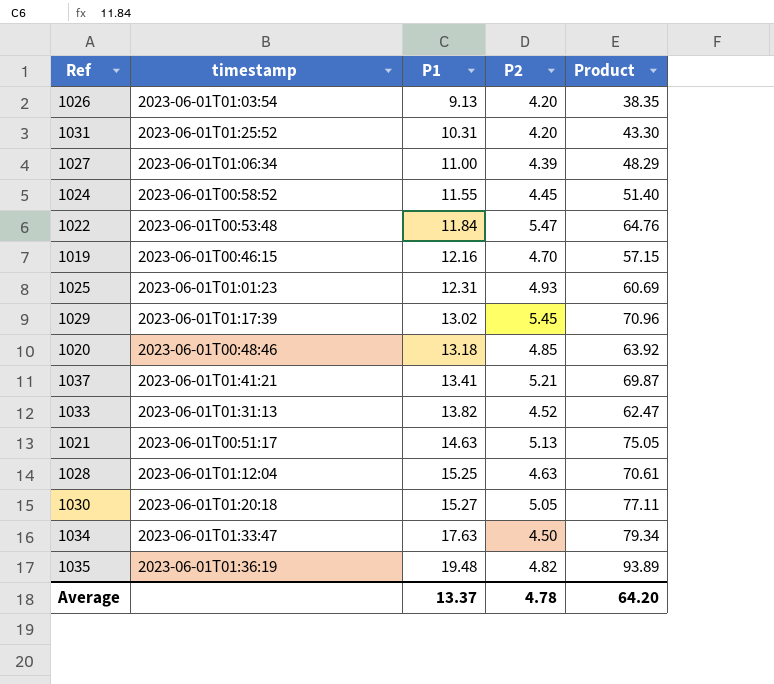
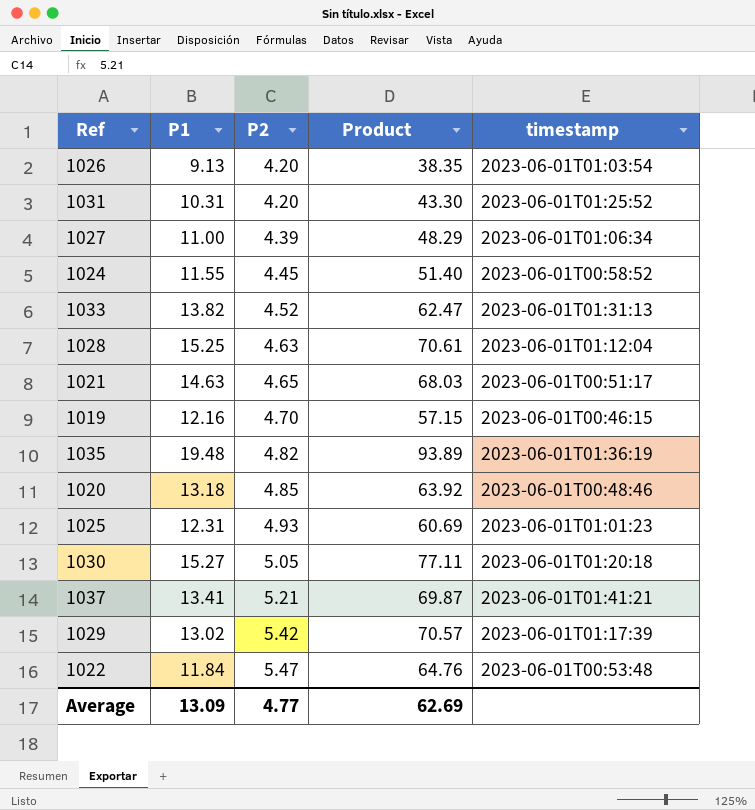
row order: P1 ascending -> P2 ascending
column timestamp | position: 2 -> 5
row 1034: 2023-06-01T01:33:47 | 17.63 | 4.50 | 79.34 -> none
1021 | P2: 5.13 -> 4.65
1021 | Product: 75.05 -> 68.03
1029 | P2: 5.45 -> 5.42
1029 | Product: 70.96 -> 70.57
Average | P1: 13.37 -> 13.09
Average | P2: 4.78 -> 4.77
Average | Product: 64.20 -> 62.69

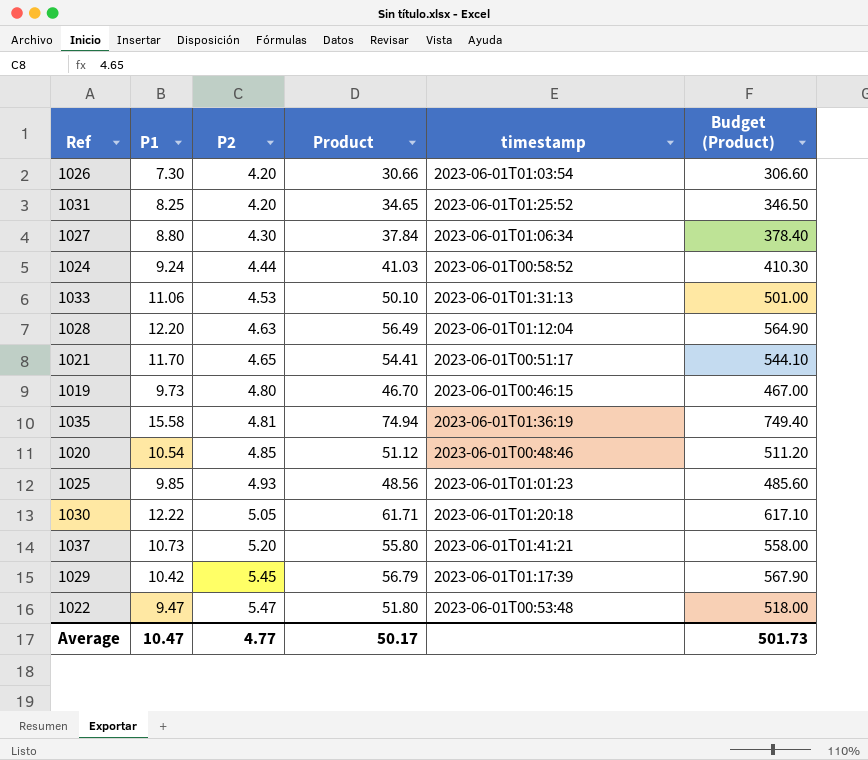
column Budget (Product) | formula: none -> [Product] * 10
1026 | P1: 9.13 -> 7.30
1026 | Product: 38.35 -> 30.66
1031 | P1: 10.31 -> 8.25
1031 | Product: 43.30 -> 34.65
1027 | P1: 11.00 -> 8.80
1027 | P2: 4.39 -> 4.30
1027 | Product: 48.29 -> 37.84
1024 | P1: 11.55 -> 9.24
1024 | P2: 4.45 -> 4.44
1024 | Product: 51.40 -> 41.03
1033 | P1: 13.82 -> 11.06
1033 | P2: 4.52 -> 4.53
1033 | Product: 62.47 -> 50.10
1028 | P1: 15.25 -> 12.20
1028 | Product: 70.61 -> 56.49
1021 | P1: 14.63 -> 11.70
1021 | Product: 68.03 -> 54.41
1019 | P1: 12.16 -> 9.73
1019 | P2: 4.70 -> 4.80
1019 | Product: 57.15 -> 46.70
1035 | P1: 19.48 -> 15.58
1035 | P2: 4.82 -> 4.81
1035 | Product: 93.89 -> 74.94
1020 | P1: 13.18 -> 10.54
1020 | Product: 63.92 -> 51.12
1025 | P1: 12.31 -> 9.85
1025 | Product: 60.69 -> 48.56
1030 | P1: 15.27 -> 12.22
1030 | Product: 77.11 -> 61.71
1037 | P1: 13.41 -> 10.73
1037 | P2: 5.21 -> 5.20
1037 | Product: 69.87 -> 55.80
1029 | P1: 13.02 -> 10.42
1029 | P2: 5.42 -> 5.45
1029 | Product: 70.57 -> 56.79
1022 | P1: 11.84 -> 9.47
1022 | Product: 64.76 -> 51.80
Average | P1: 13.09 -> 10.47
Average | Product: 62.69 -> 50.17

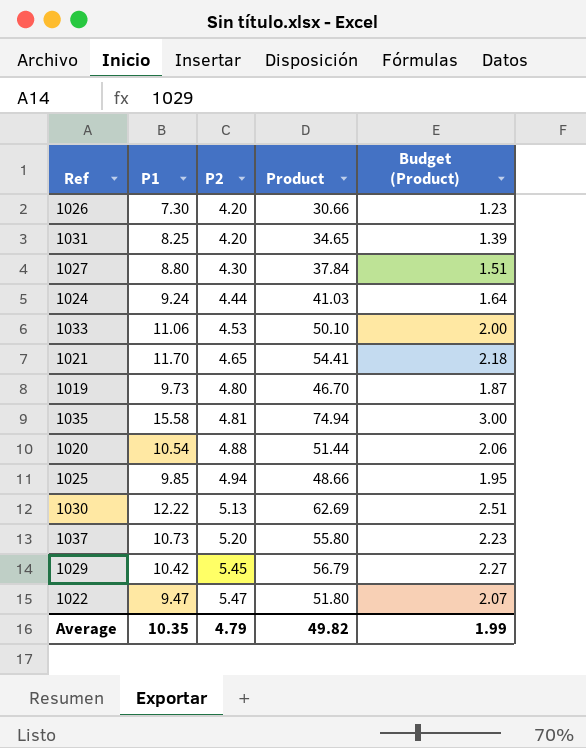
column timestamp | position: 5 -> none
column Budget (Product) | formula: [Product] * 10 -> [Product] * 0.04
row 1028: 12.20 | 4.63 | 56.49 | 2023-06-01T01:12:04 | 564.90 -> none
1020 | P2: 4.85 -> 4.88
1020 | Product: 51.12 -> 51.44
1025 | P2: 4.93 -> 4.94
1025 | Product: 48.56 -> 48.66
1030 | P2: 5.05 -> 5.13
1030 | Product: 61.71 -> 62.69
Average | P1: 10.47 -> 10.35
Average | P2: 4.77 -> 4.79
Average | Product: 50.17 -> 49.82
Average | Budget (Product): 501.73 -> 1.99

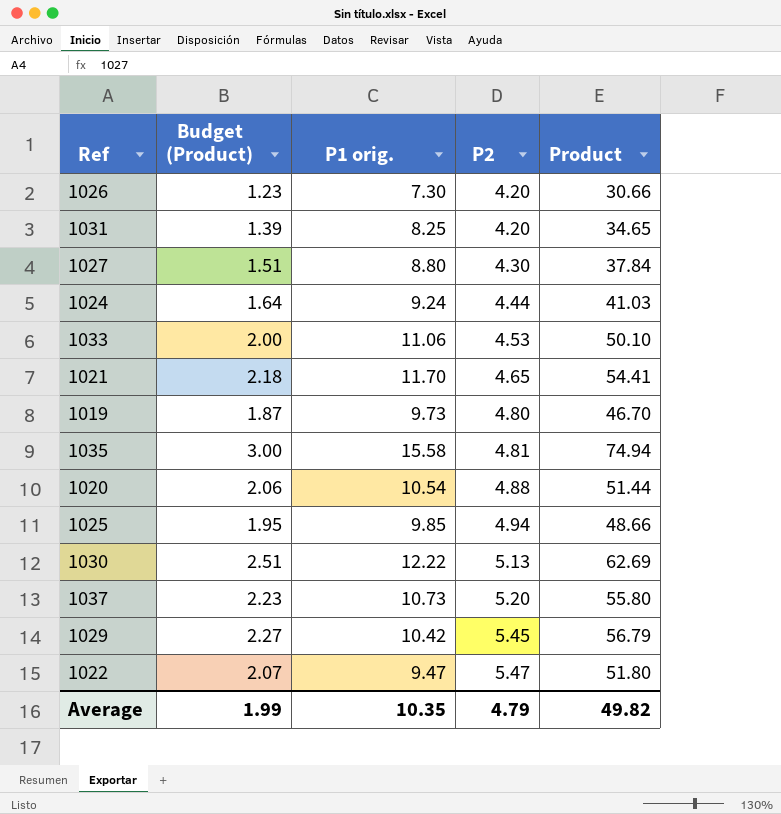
column Budget (Product) | position: 5 -> 2
column name: P1 -> P1 orig.

